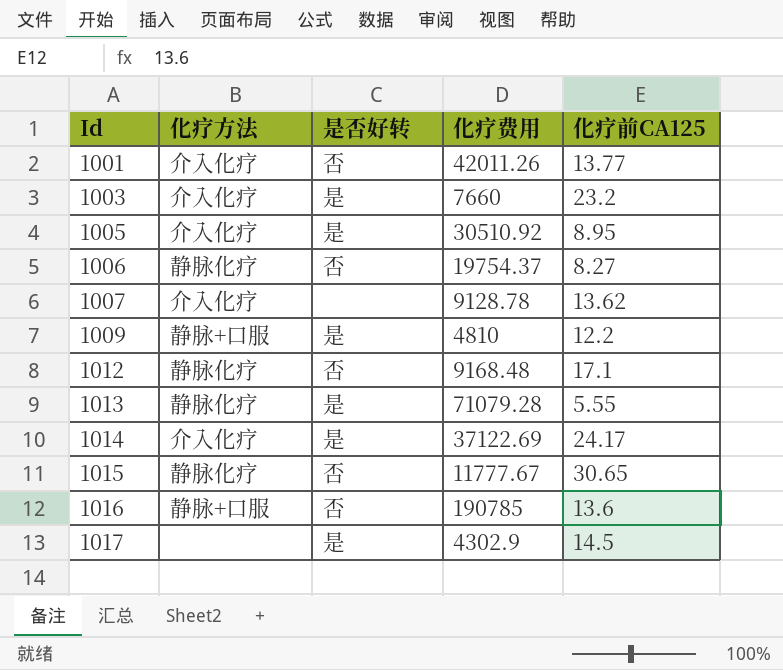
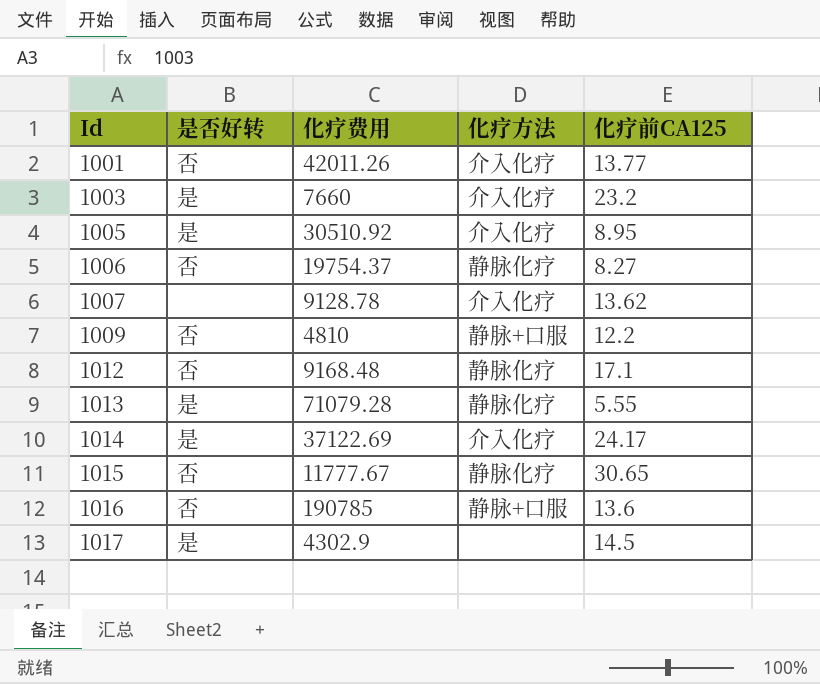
column 化疗方法 | position: 2 -> 4
1009 | 是否好转: 是 -> 否

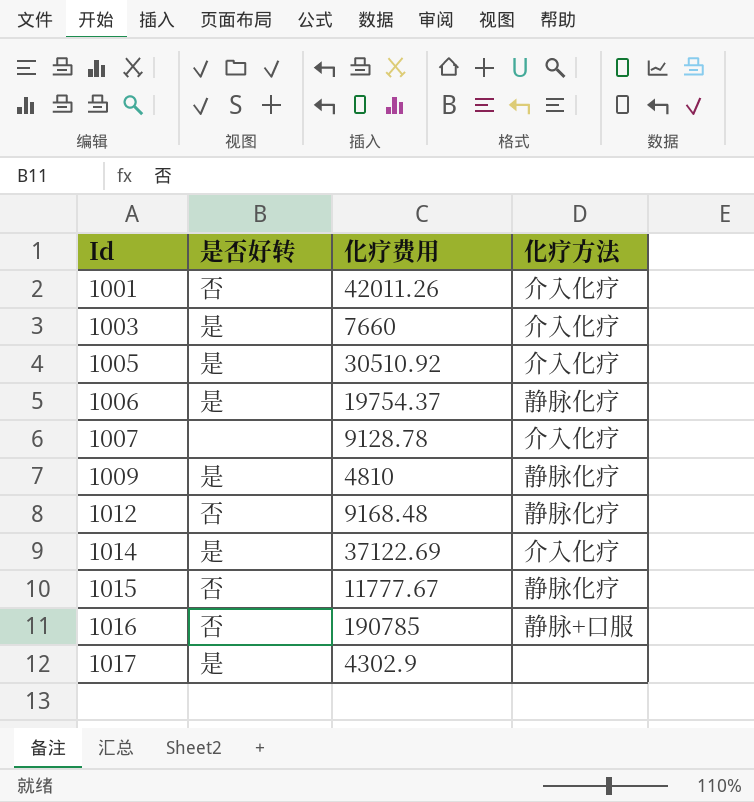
column 化疗前CA125 | position: 5 -> none
row 1013: 是 | 71079.28 | 静脉化疗 | 5.55 -> none
1006 | 是否好转: 否 -> 是
1009 | 是否好转: 否 -> 是
1009 | 化疗方法: 静脉+口服 -> 静脉化疗

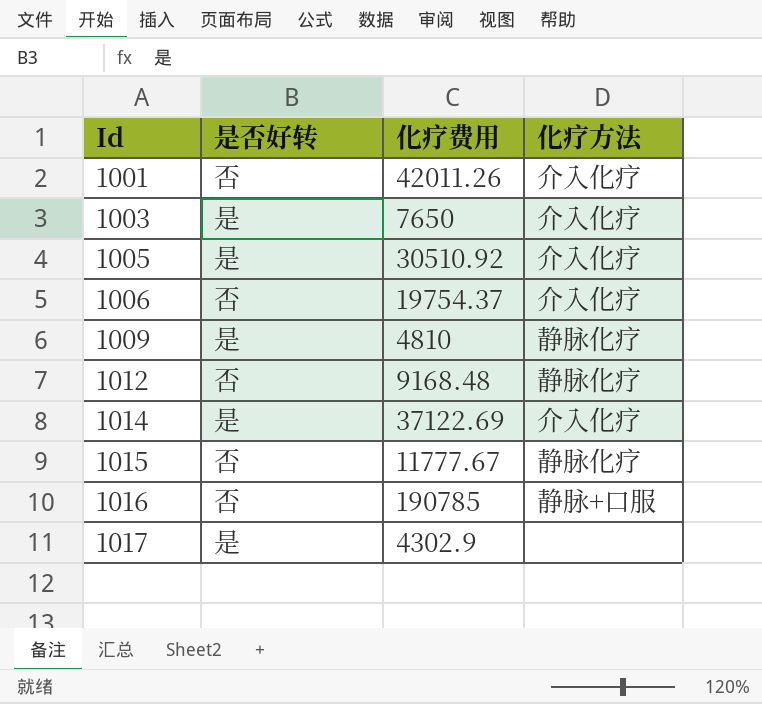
row 1007: none | 9128.78 | 介入化疗 -> none
1003 | 化疗费用: 7660 -> 7650
1006 | 是否好转: 是 -> 否
1006 | 化疗方法: 静脉化疗 -> 介入化疗

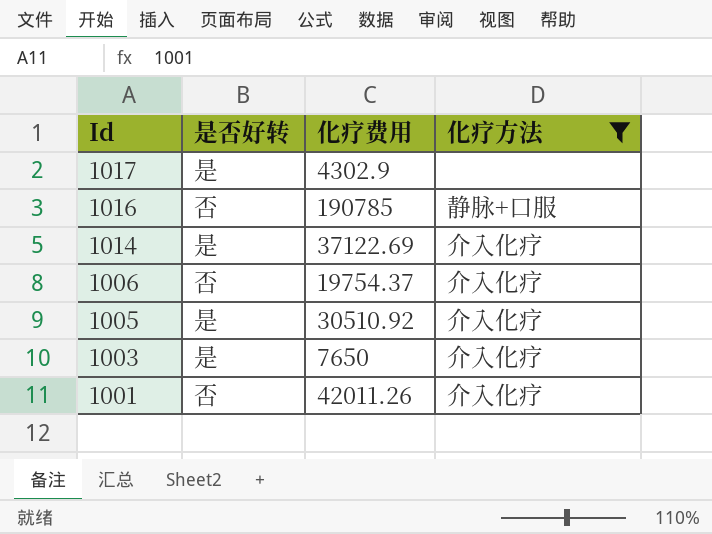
filter: none -> 化疗方法 != 静脉化疗
row order: Id ascending -> Id descending

